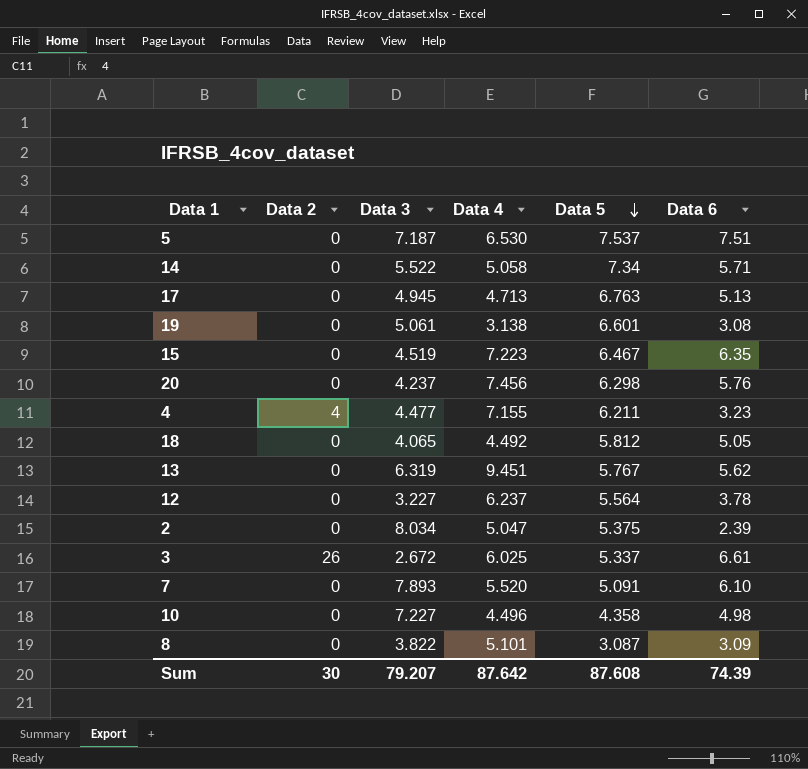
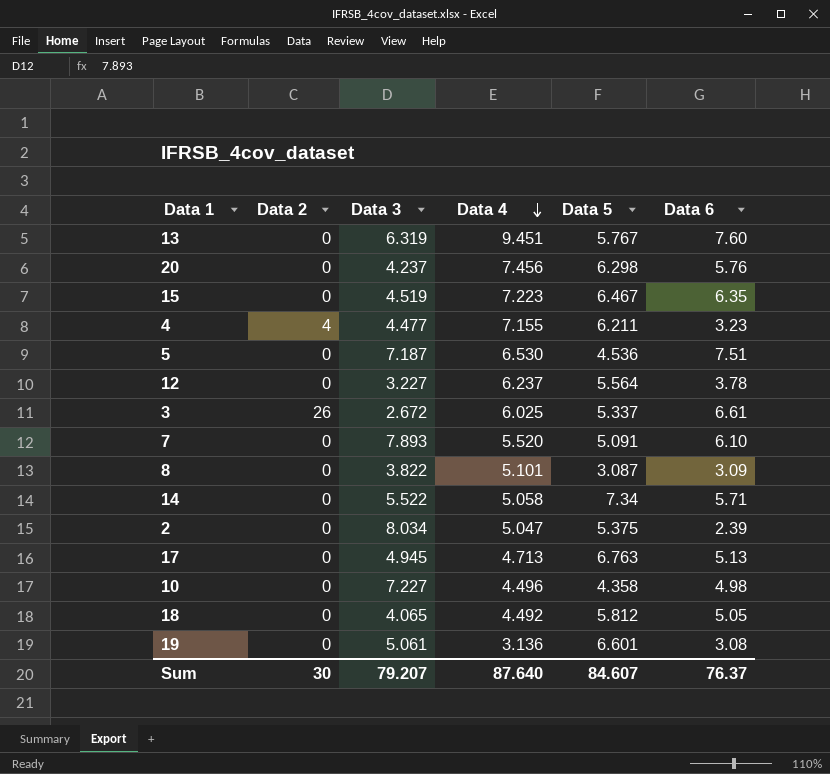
row order: Data 5 descending -> Data 4 descending
13 | Data 6: 5.62 -> 7.60
5 | Data 5: 7.537 -> 4.536
19 | Data 4: 3.138 -> 3.136
Sum | Data 4: 87.642 -> 87.640
Sum | Data 5: 87.608 -> 84.607
Sum | Data 6: 74.39 -> 76.37

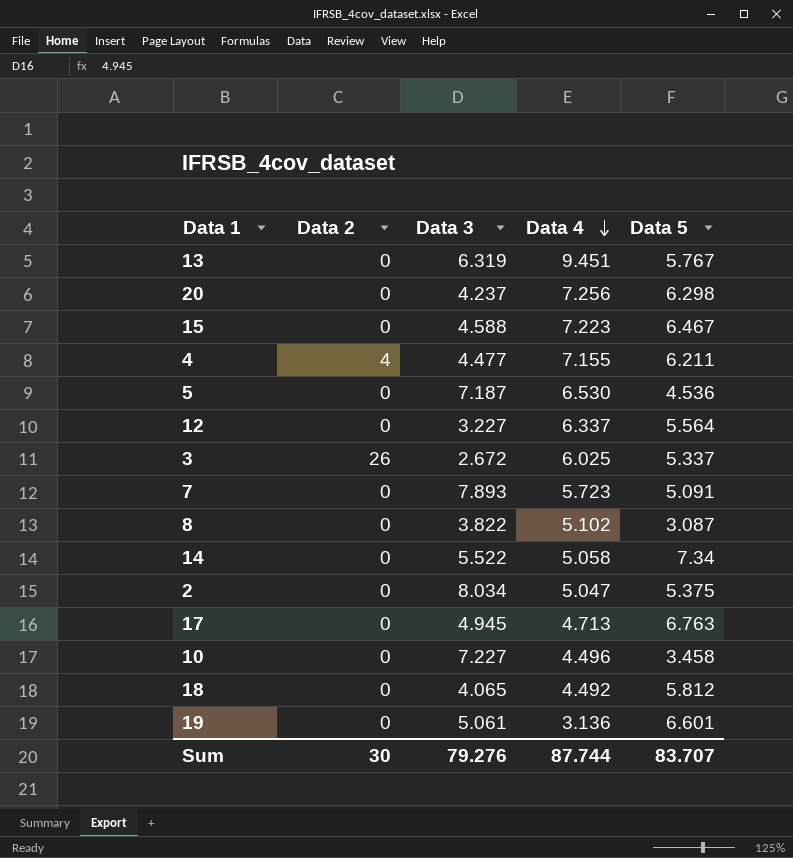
column Data 6 | position: 6 -> none
20 | Data 4: 7.456 -> 7.256
15 | Data 3: 4.519 -> 4.588
12 | Data 4: 6.237 -> 6.337
7 | Data 4: 5.520 -> 5.723
8 | Data 4: 5.101 -> 5.102
10 | Data 5: 4.358 -> 3.458
Sum | Data 3: 79.207 -> 79.276
Sum | Data 4: 87.640 -> 87.744
Sum | Data 5: 84.607 -> 83.707

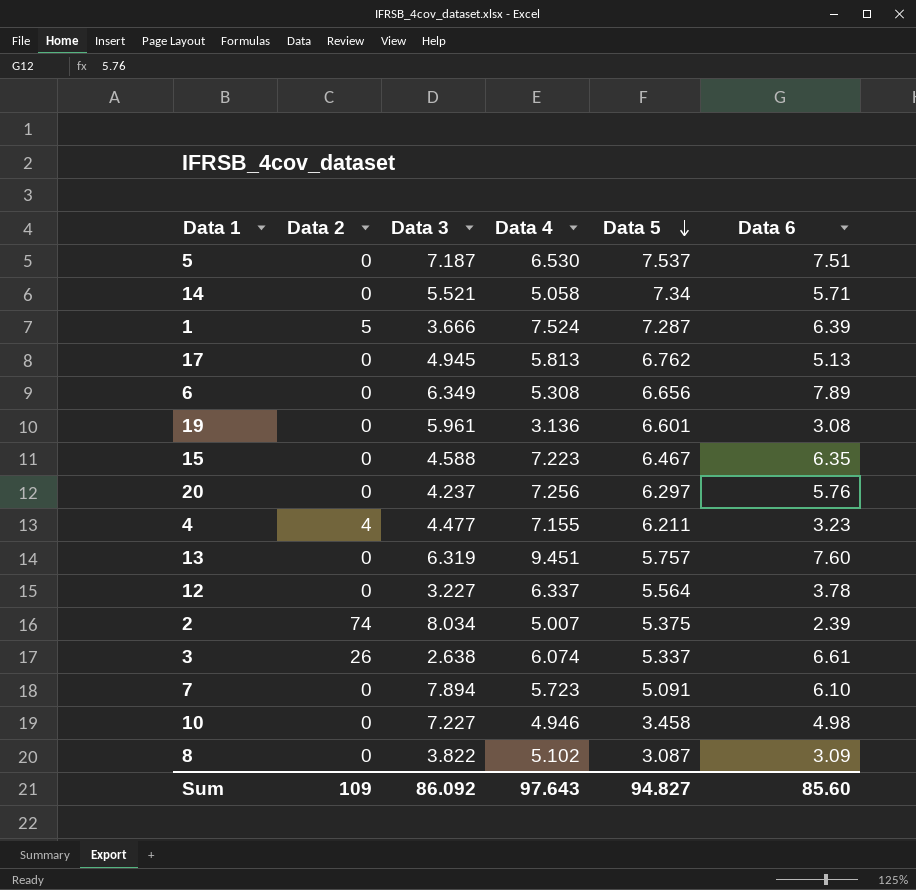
row order: Data 4 descending -> Data 5 descending
column Data 6 | position: none -> 6
row 18: 0 | 4.065 | 4.492 | 5.812 -> none
5 | Data 5: 4.536 -> 7.537
14 | Data 3: 5.522 -> 5.521
row 1: none -> 5 | 3.666 | 7.524 | 7.287 | 6.39
17 | Data 4: 4.713 -> 5.813
17 | Data 5: 6.763 -> 6.762
row 6: none -> 0 | 6.349 | 5.308 | 6.656 | 7.89
19 | Data 3: 5.061 -> 5.961
20 | Data 5: 6.298 -> 6.297
13 | Data 5: 5.767 -> 5.757
2 | Data 2: 0 -> 74
2 | Data 4: 5.047 -> 5.007
3 | Data 3: 2.672 -> 2.638
3 | Data 4: 6.025 -> 6.074
7 | Data 3: 7.893 -> 7.894
10 | Data 4: 4.496 -> 4.946
Sum | Data 2: 30 -> 109
Sum | Data 3: 79.276 -> 86.092
Sum | Data 4: 87.744 -> 97.643
Sum | Data 5: 83.707 -> 94.827

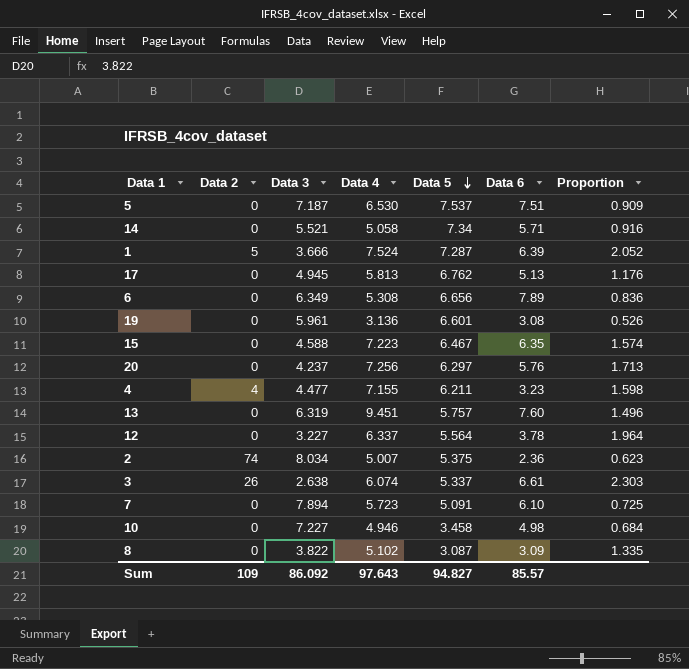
column Proportion | formula: none -> [Data 4] / [Data 3]
2 | Data 6: 2.39 -> 2.36
Sum | Data 6: 85.60 -> 85.57

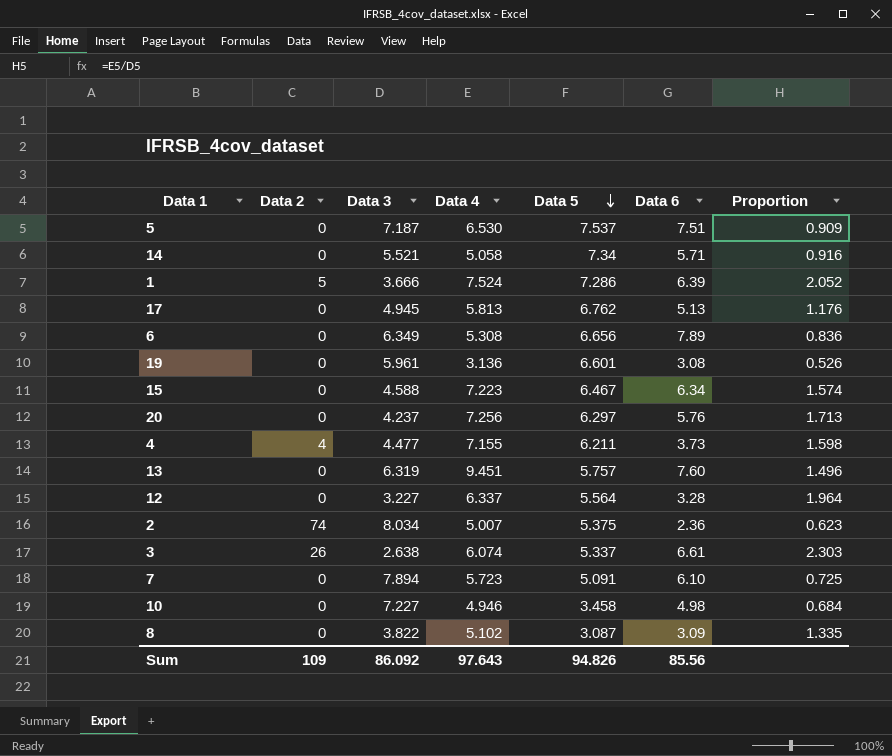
1 | Data 5: 7.287 -> 7.286
15 | Data 6: 6.35 -> 6.34
4 | Data 6: 3.23 -> 3.73
12 | Data 6: 3.78 -> 3.28
Sum | Data 5: 94.827 -> 94.826
Sum | Data 6: 85.57 -> 85.56

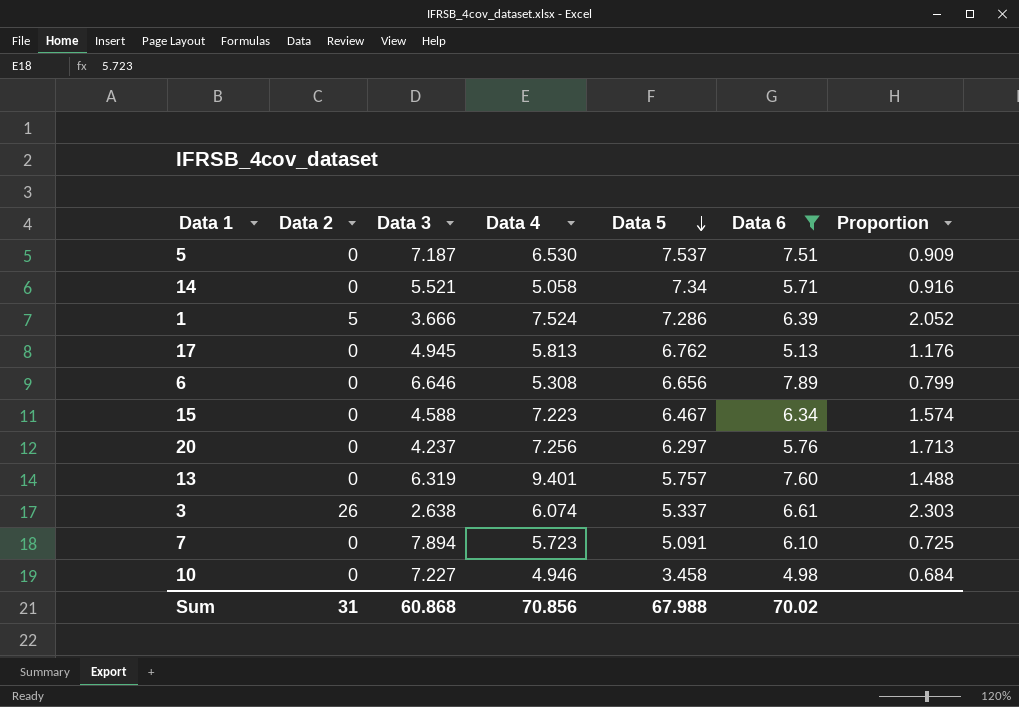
filter: none -> Data 6 >= 4.98
6 | Data 3: 6.349 -> 6.646
6 | Proportion: 0.836 -> 0.799
13 | Data 4: 9.451 -> 9.401
13 | Proportion: 1.496 -> 1.488
Sum | Data 2: 109 -> 31
Sum | Data 3: 86.092 -> 60.868
Sum | Data 4: 97.643 -> 70.856
Sum | Data 5: 94.826 -> 67.988
Sum | Data 6: 85.56 -> 70.02

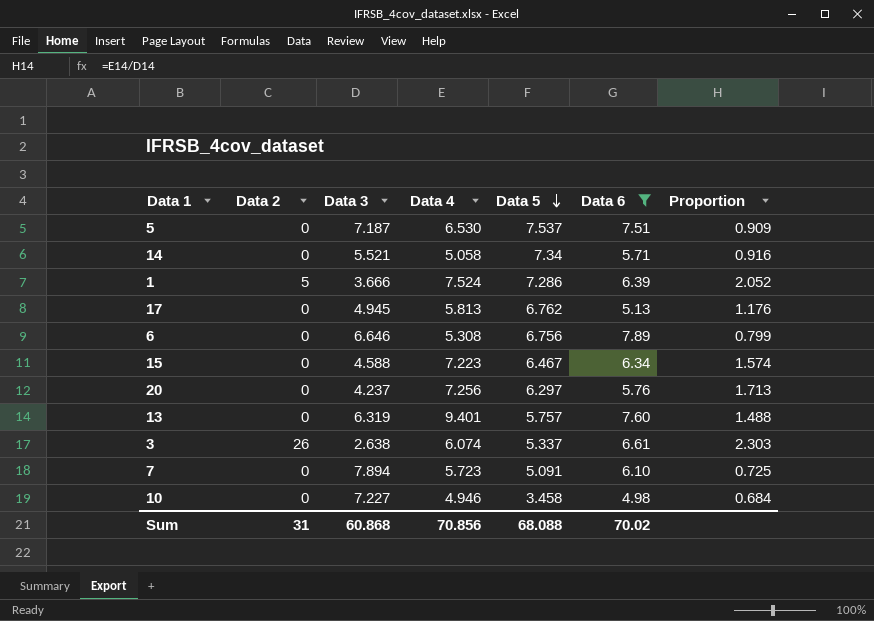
6 | Data 5: 6.656 -> 6.756
Sum | Data 5: 67.988 -> 68.088

